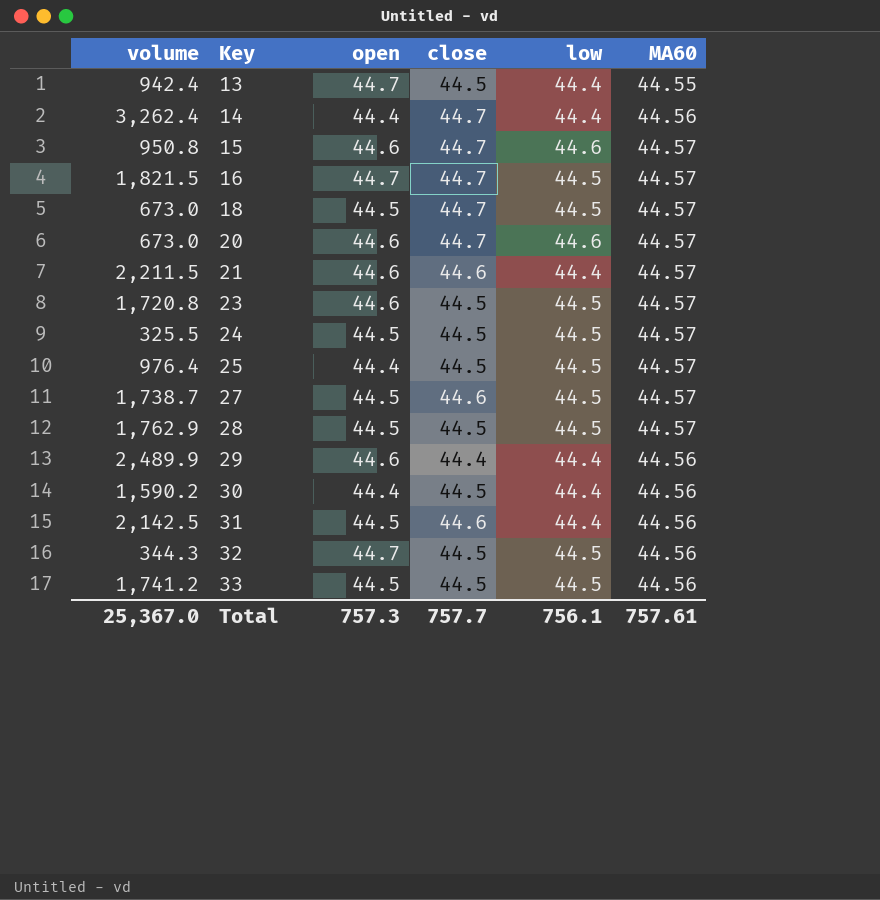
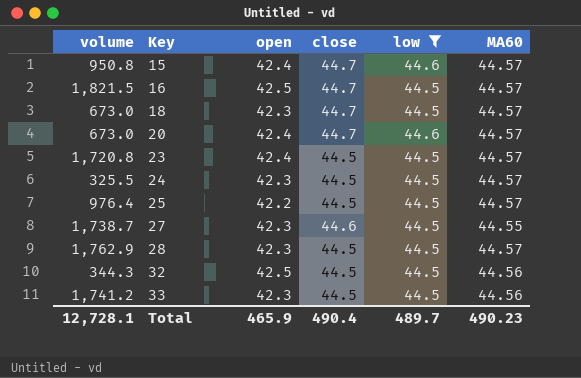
filter: none -> low != 44.4
15 | open: 44.6 -> 42.4
16 | open: 44.7 -> 42.5
18 | open: 44.5 -> 42.3
20 | open: 44.6 -> 42.4
23 | open: 44.6 -> 42.4
24 | open: 44.5 -> 42.3
25 | open: 44.4 -> 42.2
27 | open: 44.5 -> 42.3
27 | MA60: 44.57 -> 44.55
28 | open: 44.5 -> 42.3
32 | open: 44.7 -> 42.5
33 | open: 44.5 -> 42.3
Total | volume: 25,367.0 -> 12,728.1
Total | open: 757.3 -> 465.9
Total | close: 757.7 -> 490.4
Total | low: 756.1 -> 489.7
Total | MA60: 757.61 -> 490.23

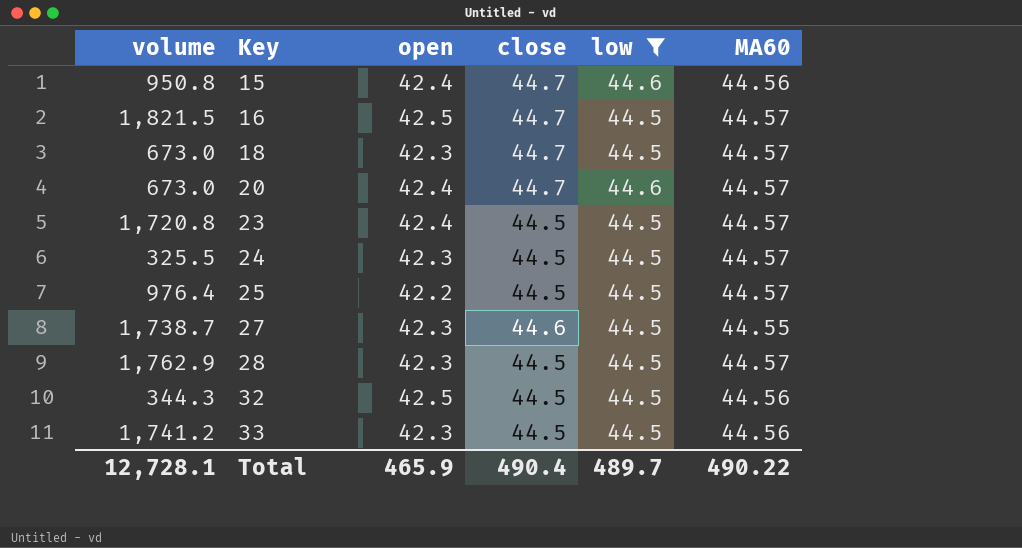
15 | MA60: 44.57 -> 44.56
Total | MA60: 490.23 -> 490.22

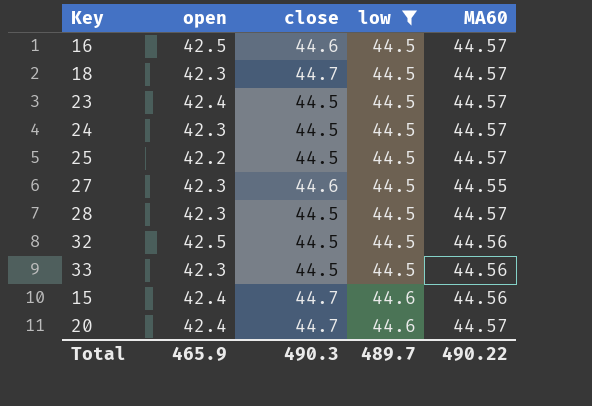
row order: Key ascending -> low ascending
column volume | position: 1 -> none
16 | close: 44.7 -> 44.6
Total | close: 490.4 -> 490.3

